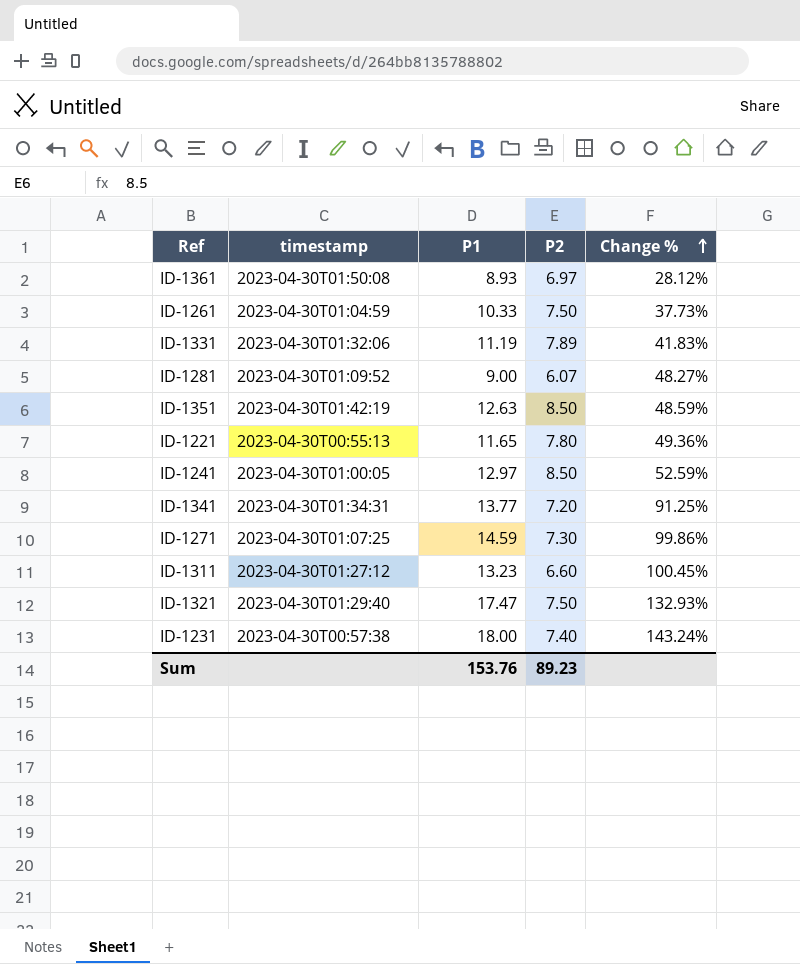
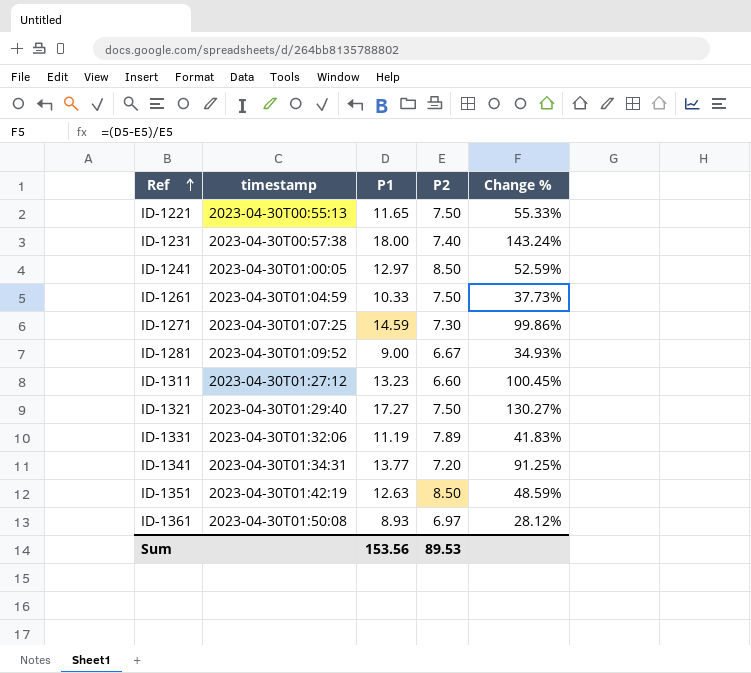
row order: Change % ascending -> Ref ascending
ID-1221 | P2: 7.80 -> 7.50
ID-1221 | Change %: 49.36% -> 55.33%
ID-1281 | P2: 6.07 -> 6.67
ID-1281 | Change %: 48.27% -> 34.93%
ID-1321 | P1: 17.47 -> 17.27
ID-1321 | Change %: 132.93% -> 130.27%
Sum | P1: 153.76 -> 153.56
Sum | P2: 89.23 -> 89.53

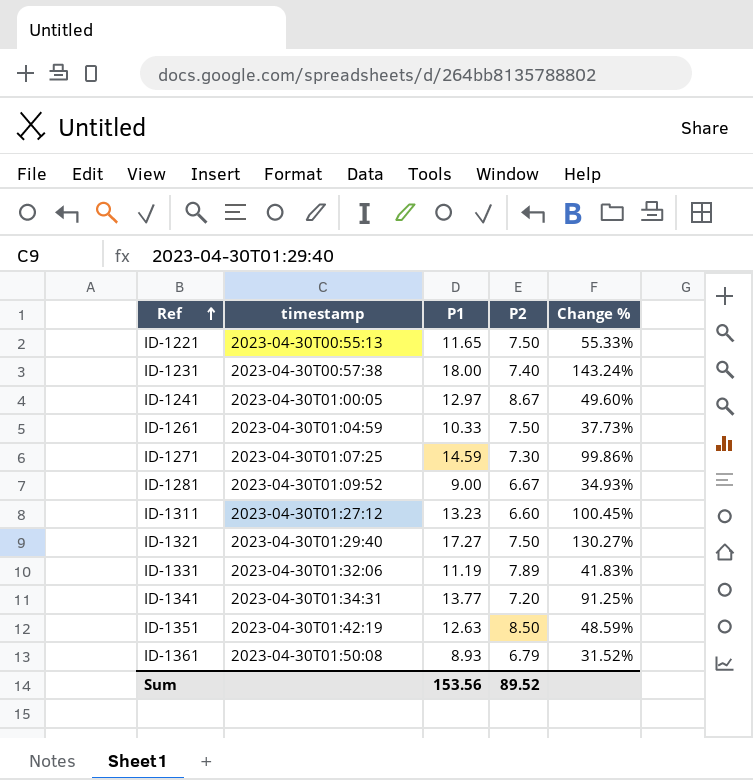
ID-1241 | P2: 8.50 -> 8.67
ID-1241 | Change %: 52.59% -> 49.60%
ID-1361 | P2: 6.97 -> 6.79
ID-1361 | Change %: 28.12% -> 31.52%
Sum | P2: 89.53 -> 89.52

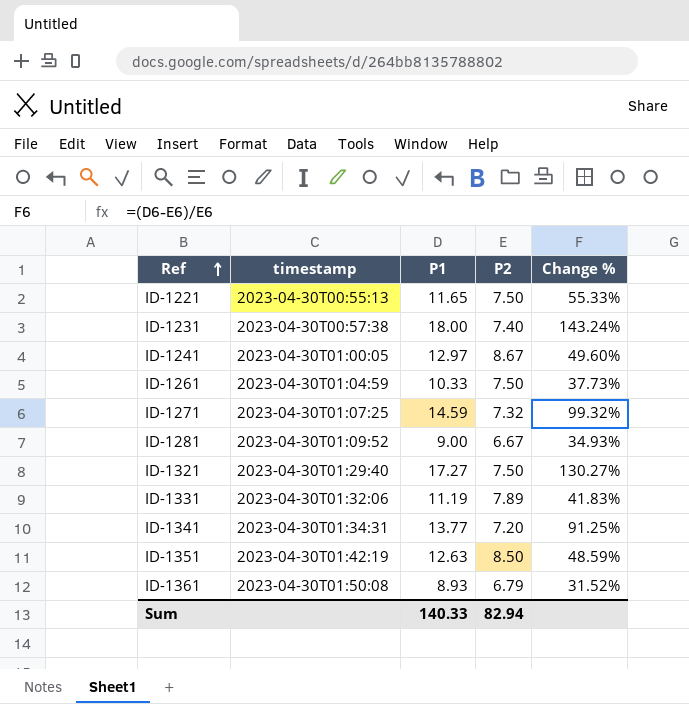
row ID-1311: 2023-04-30T01:27:12 | 13.23 | 6.60 | 100.45% -> none
ID-1271 | P2: 7.30 -> 7.32
ID-1271 | Change %: 99.86% -> 99.32%
Sum | P1: 153.56 -> 140.33
Sum | P2: 89.52 -> 82.94

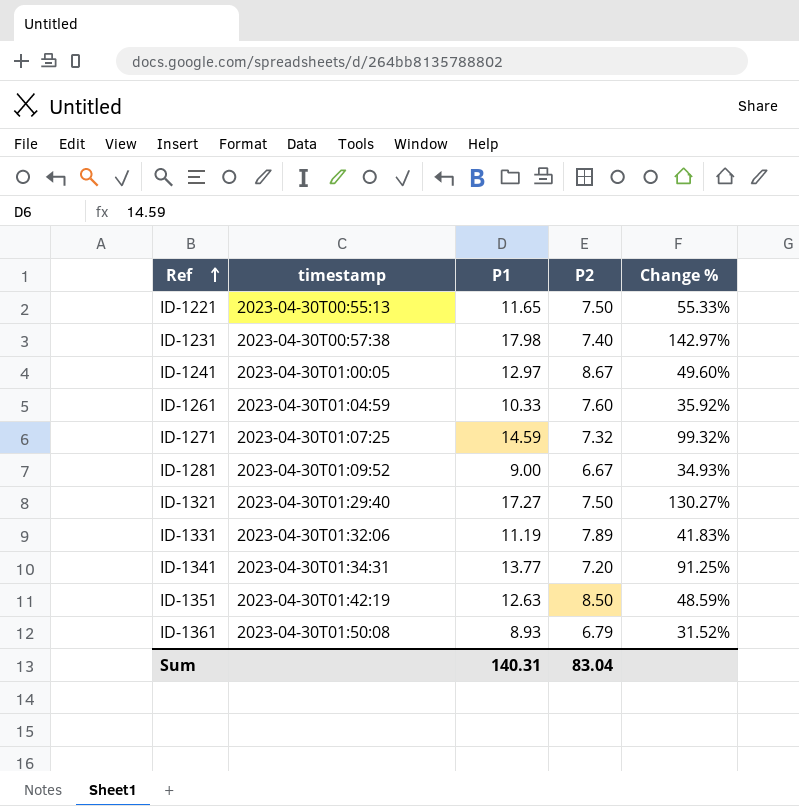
ID-1231 | P1: 18.00 -> 17.98
ID-1231 | Change %: 143.24% -> 142.97%
ID-1261 | P2: 7.50 -> 7.60
ID-1261 | Change %: 37.73% -> 35.92%
Sum | P1: 140.33 -> 140.31
Sum | P2: 82.94 -> 83.04

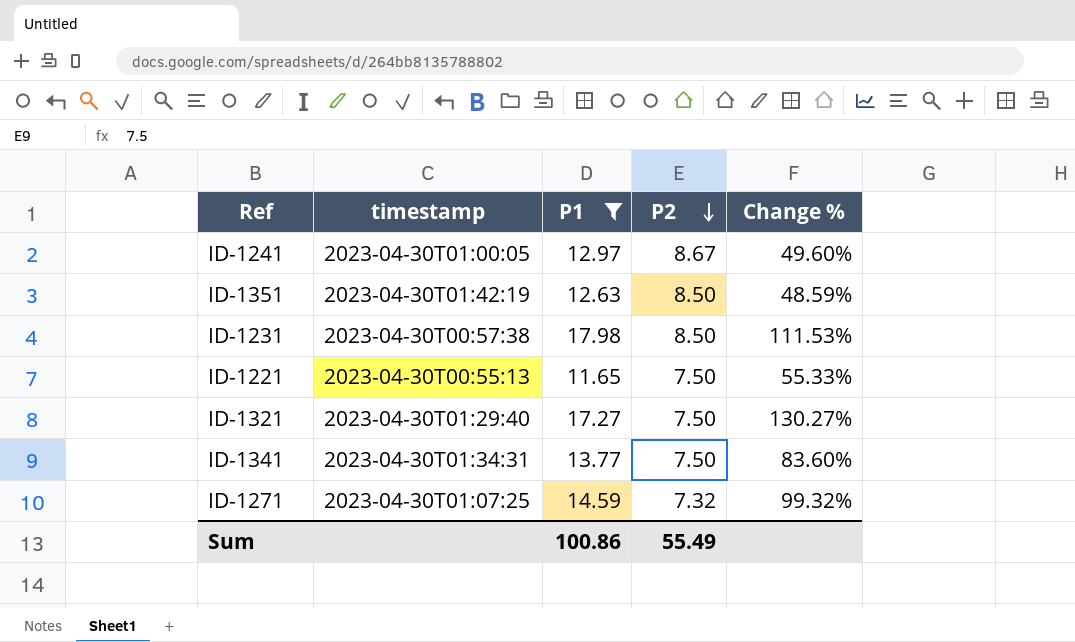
filter: none -> P1 >= 11.65
row order: Ref ascending -> P2 descending
ID-1231 | P2: 7.40 -> 8.50
ID-1231 | Change %: 142.97% -> 111.53%
ID-1341 | P2: 7.20 -> 7.50
ID-1341 | Change %: 91.25% -> 83.60%
Sum | P1: 140.31 -> 100.86
Sum | P2: 83.04 -> 55.49

